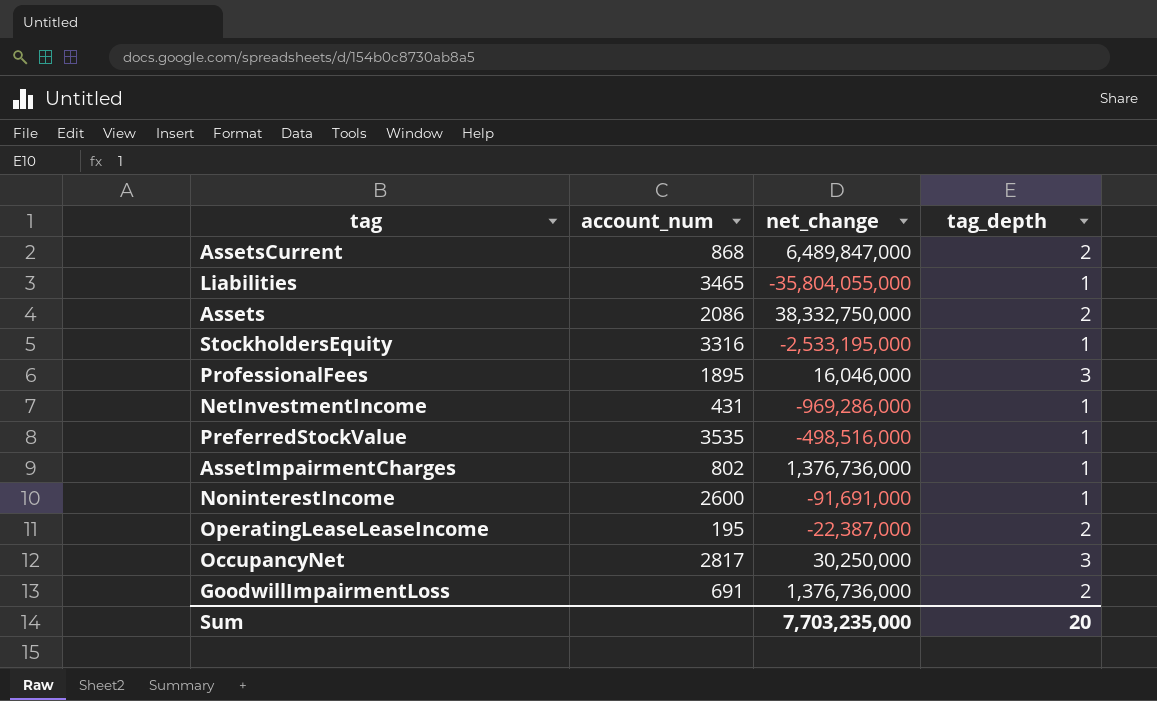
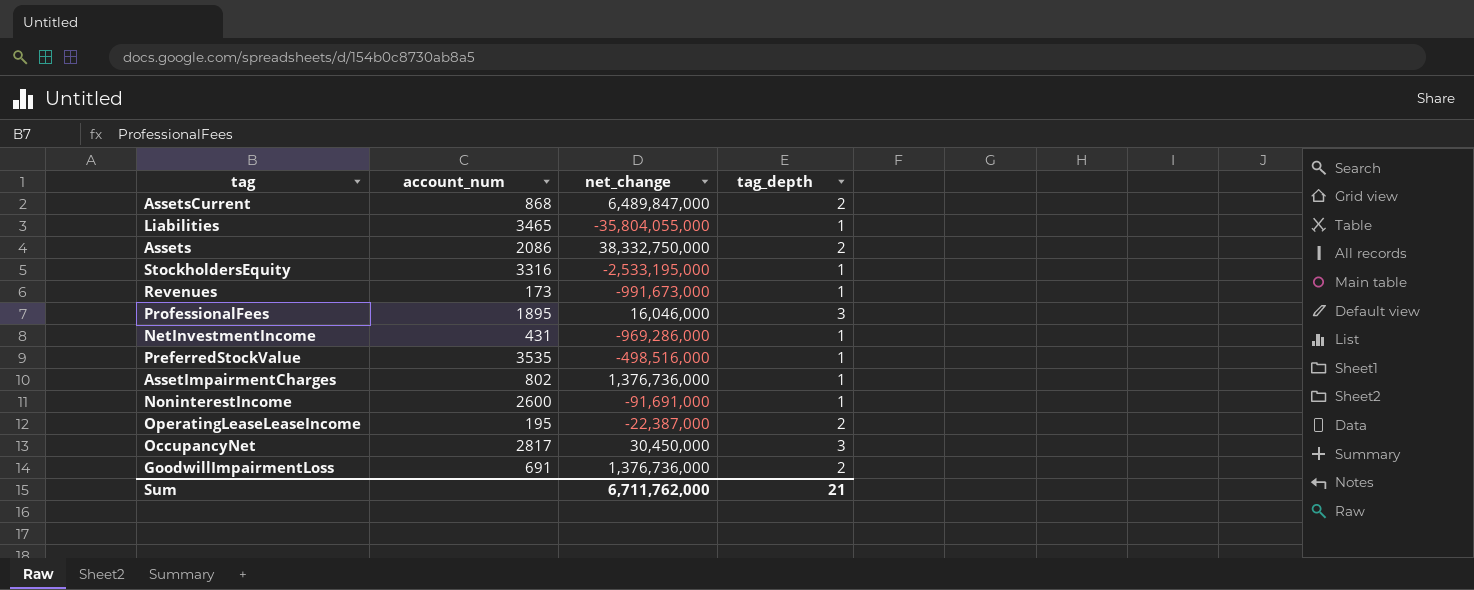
row Revenues: none -> 173 | -991,673,000 | 1
OccupancyNet | net_change: 30,250,000 -> 30,450,000
Sum | net_change: 7,703,235,000 -> 6,711,762,000
Sum | tag_depth: 20 -> 21

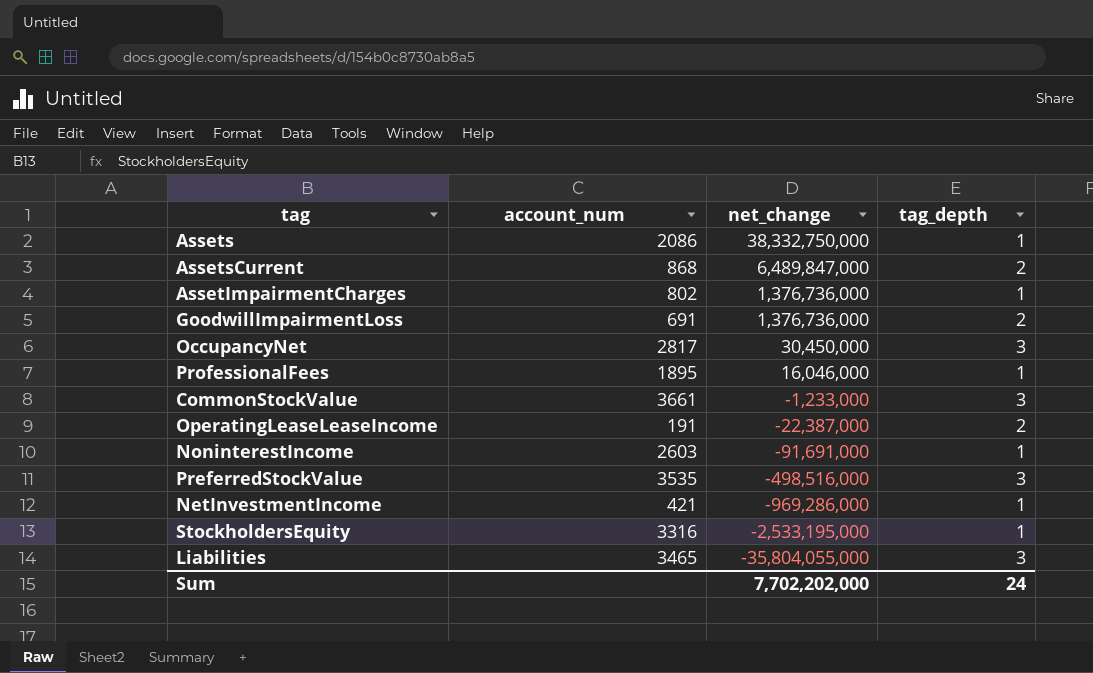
row order: none -> net_change descending
row Revenues: 173 | -991,673,000 | 1 -> none
Assets | tag_depth: 2 -> 1
ProfessionalFees | tag_depth: 3 -> 1
row CommonStockValue: none -> 3661 | -1,233,000 | 3
OperatingLeaseLeaseIncome | account_num: 195 -> 191
NoninterestIncome | account_num: 2600 -> 2603
PreferredStockValue | tag_depth: 1 -> 3
NetInvestmentIncome | account_num: 431 -> 421
Liabilities | tag_depth: 1 -> 3
Sum | net_change: 6,711,762,000 -> 7,702,202,000
Sum | tag_depth: 21 -> 24

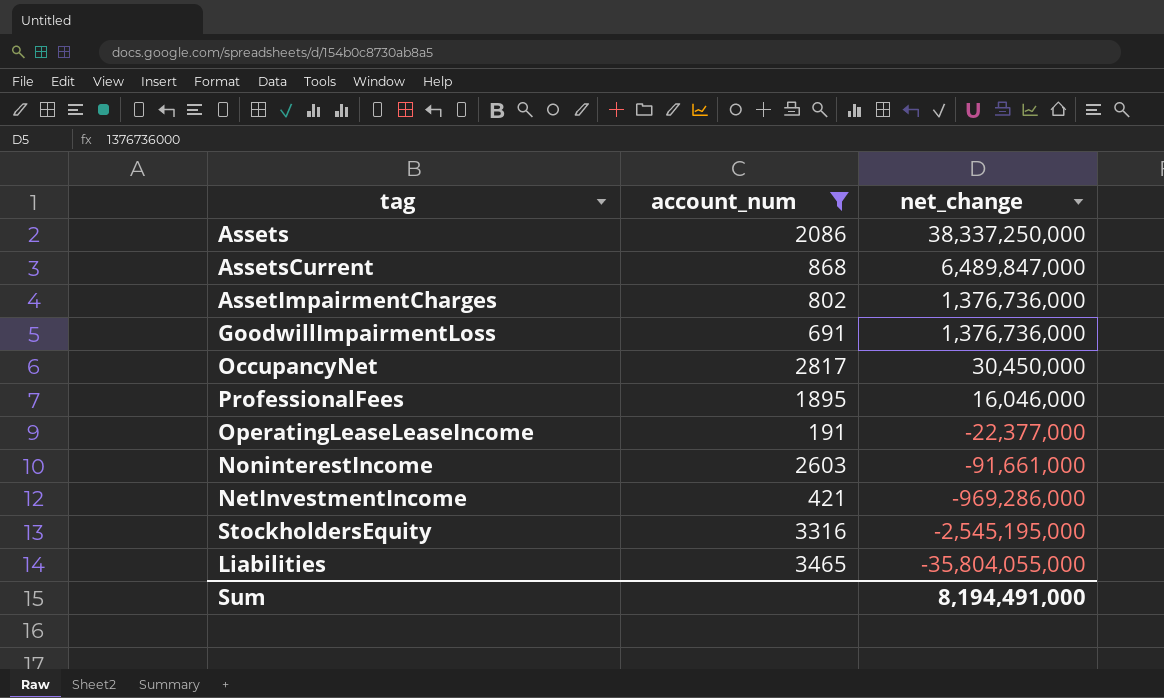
filter: none -> account_num <= 3465
column tag_depth | position: 4 -> none
Assets | net_change: 38,332,750,000 -> 38,337,250,000
OperatingLeaseLeaseIncome | net_change: -22,387,000 -> -22,377,000
NoninterestIncome | net_change: -91,691,000 -> -91,661,000
StockholdersEquity | net_change: -2,533,195,000 -> -2,545,195,000
Sum | net_change: 7,702,202,000 -> 8,194,491,000

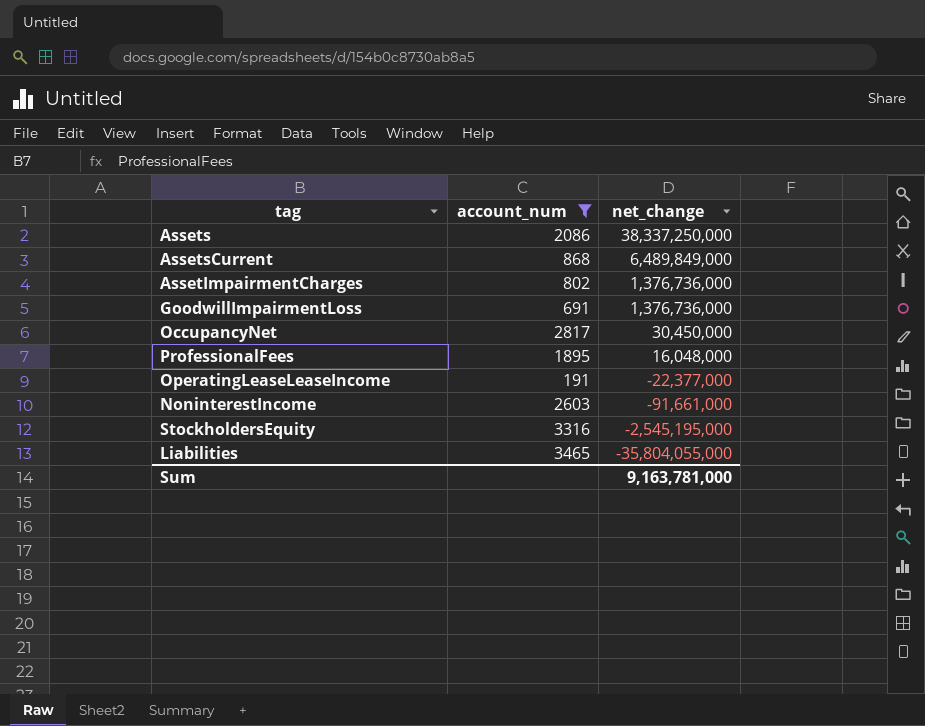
row NetInvestmentIncome: 421 | -969,286,000 -> none
AssetsCurrent | net_change: 6,489,847,000 -> 6,489,849,000
ProfessionalFees | net_change: 16,046,000 -> 16,048,000
Sum | net_change: 8,194,491,000 -> 9,163,781,000

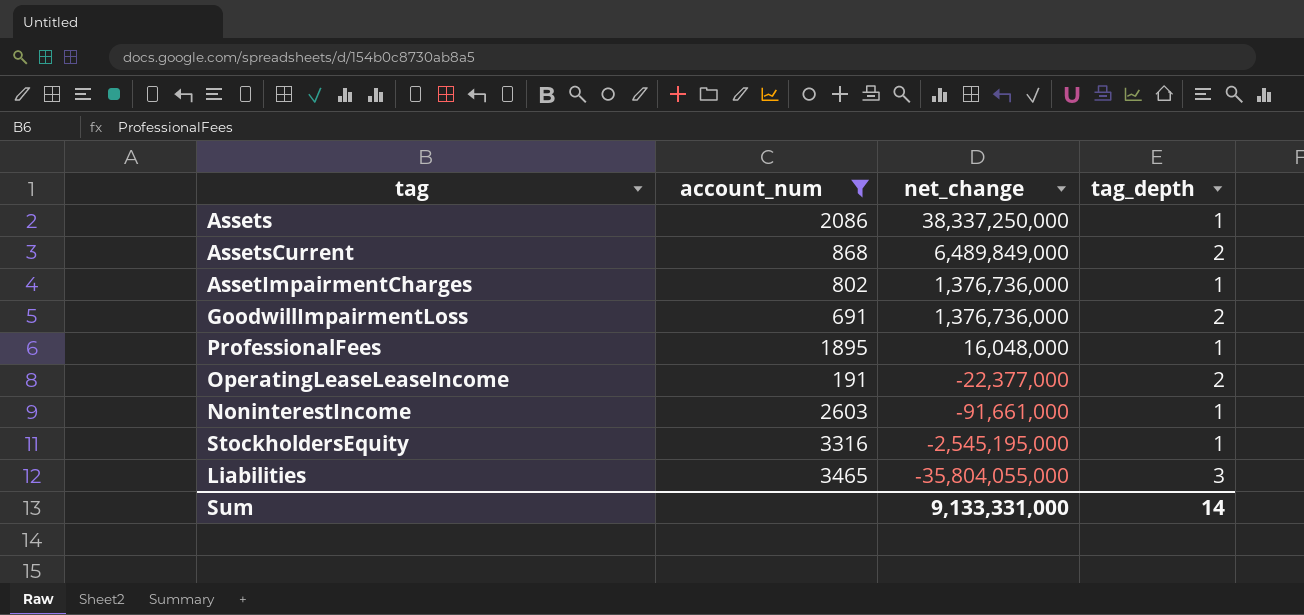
column tag_depth | position: none -> 4
row OccupancyNet: 2817 | 30,450,000 -> none
Sum | net_change: 9,163,781,000 -> 9,133,331,000

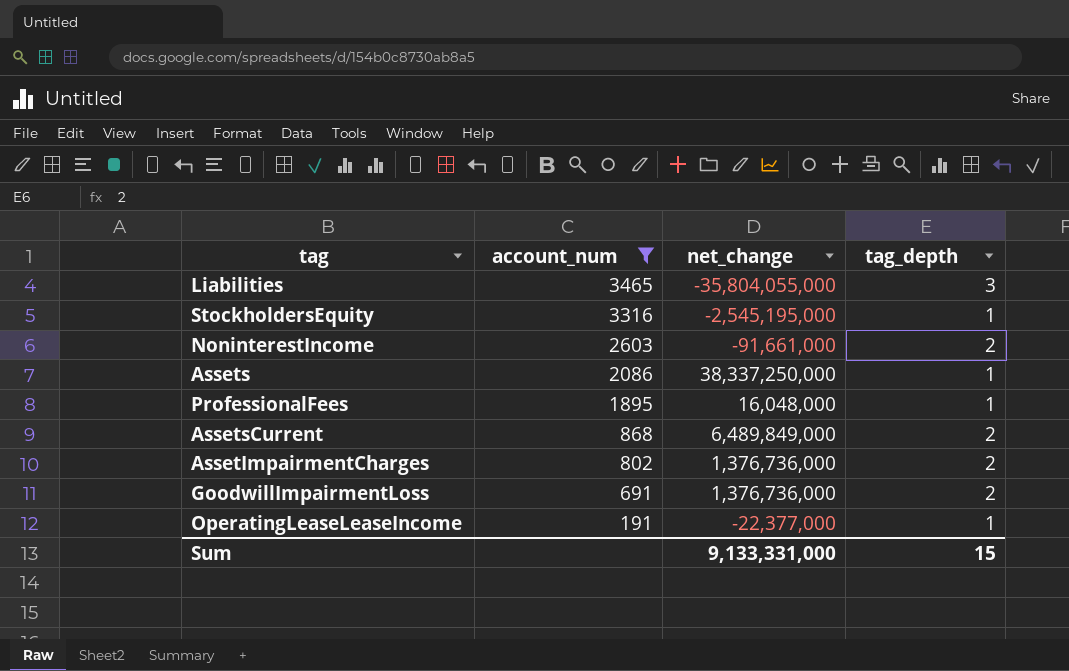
row order: net_change descending -> account_num descending
NoninterestIncome | tag_depth: 1 -> 2
AssetImpairmentCharges | tag_depth: 1 -> 2
OperatingLeaseLeaseIncome | tag_depth: 2 -> 1
Sum | tag_depth: 14 -> 15

